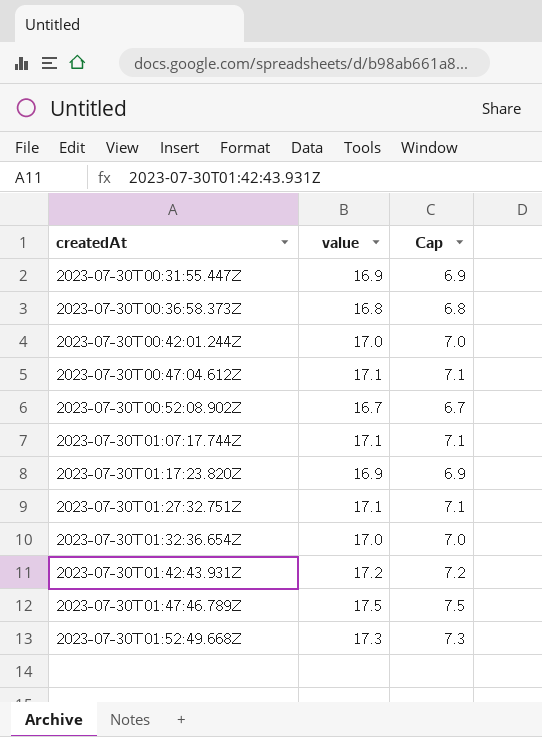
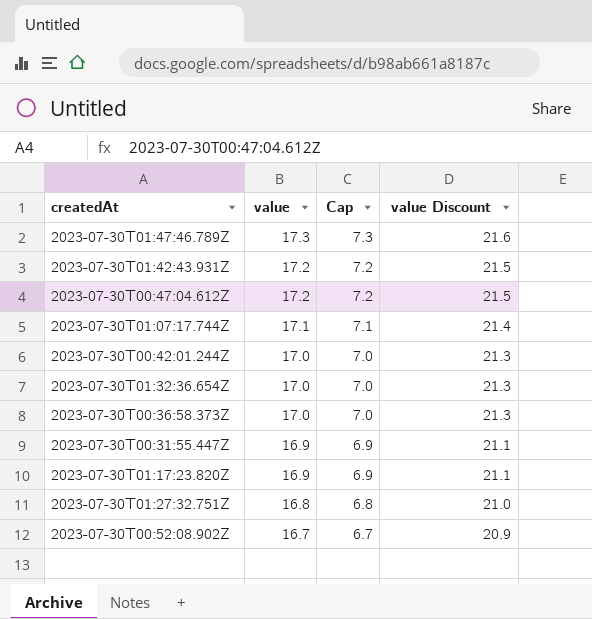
row order: createdAt ascending -> value descending
column value Discount | formula: none -> [value] * 1.25
row 2023-07-30T01:52:49.668Z: 17.3 | 7.3 -> none
2023-07-30T01:47:46.789Z | value: 17.5 -> 17.3
2023-07-30T01:47:46.789Z | Cap: 7.5 -> 7.3
2023-07-30T00:47:04.612Z | value: 17.1 -> 17.2
2023-07-30T00:47:04.612Z | Cap: 7.1 -> 7.2
2023-07-30T00:36:58.373Z | value: 16.8 -> 17.0
2023-07-30T00:36:58.373Z | Cap: 6.8 -> 7.0
2023-07-30T01:27:32.751Z | value: 17.1 -> 16.8
2023-07-30T01:27:32.751Z | Cap: 7.1 -> 6.8

